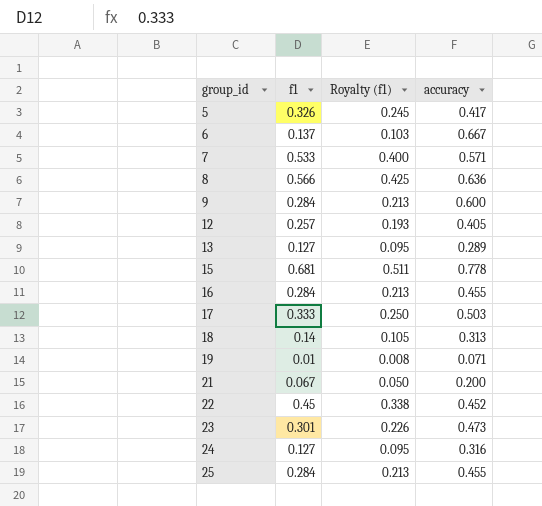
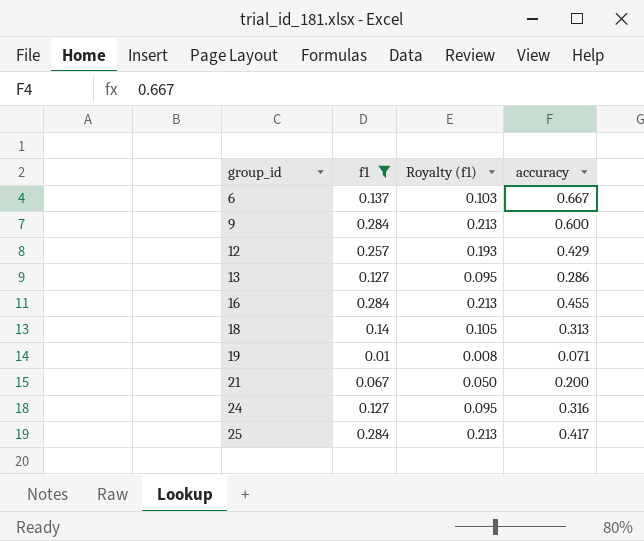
filter: none -> f1 <= 0.284
12 | accuracy: 0.405 -> 0.429
13 | accuracy: 0.289 -> 0.286
25 | accuracy: 0.455 -> 0.417

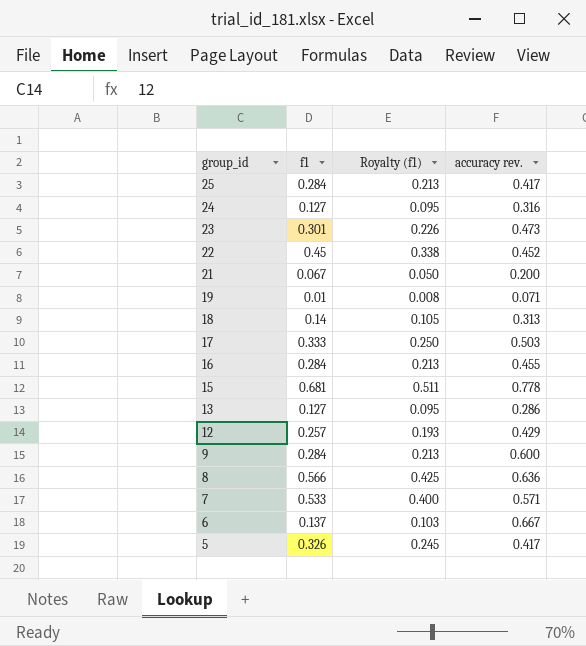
filter: f1 <= 0.284 -> none
row order: group_id ascending -> group_id descending
column name: accuracy -> accuracy rev.

